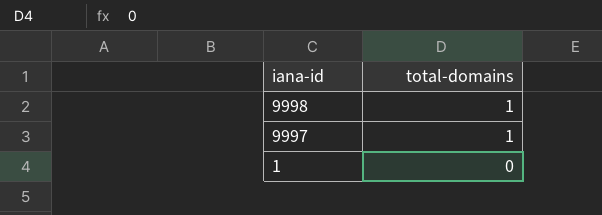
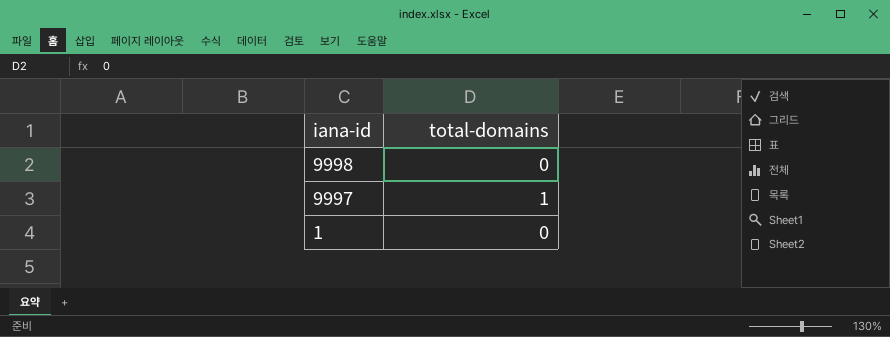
9998 | total-domains: 1 -> 0

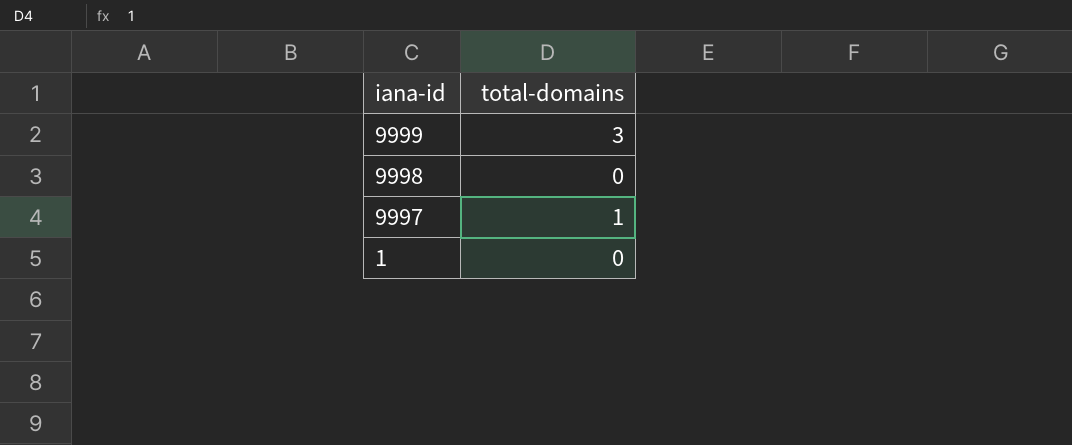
row 9999: none -> 3

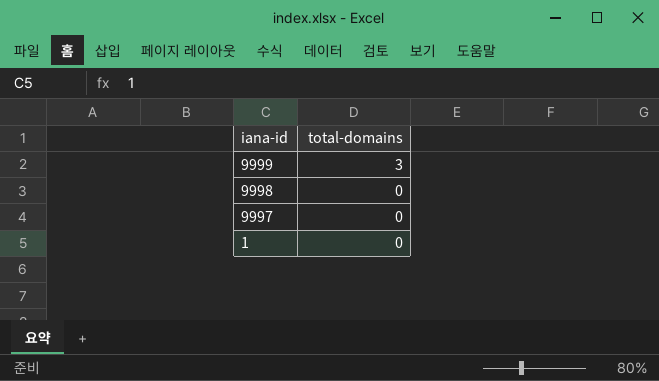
9997 | total-domains: 1 -> 0

